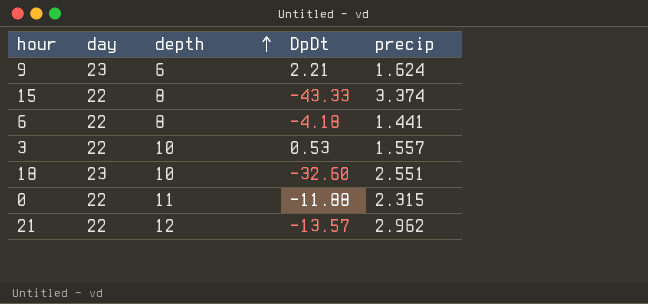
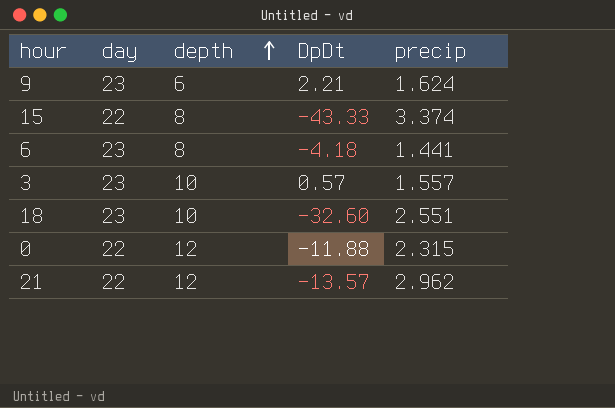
6 | day: 22 -> 23
3 | day: 22 -> 23
3 | DpDt: 0.53 -> 0.57
0 | depth: 11 -> 12

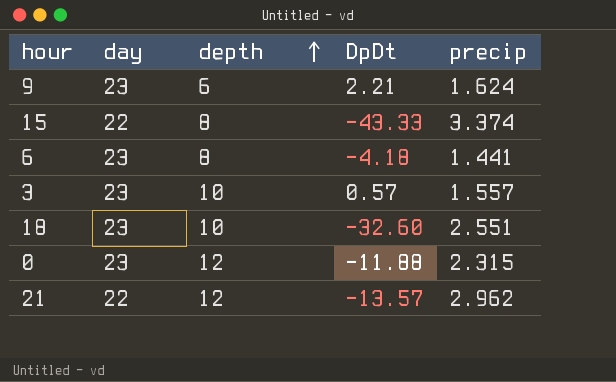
0 | day: 22 -> 23

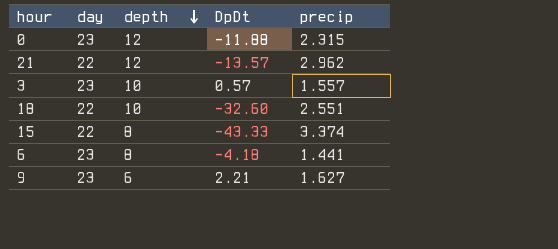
row order: depth ascending -> depth descending
18 | day: 23 -> 22
9 | precip: 1.624 -> 1.627

